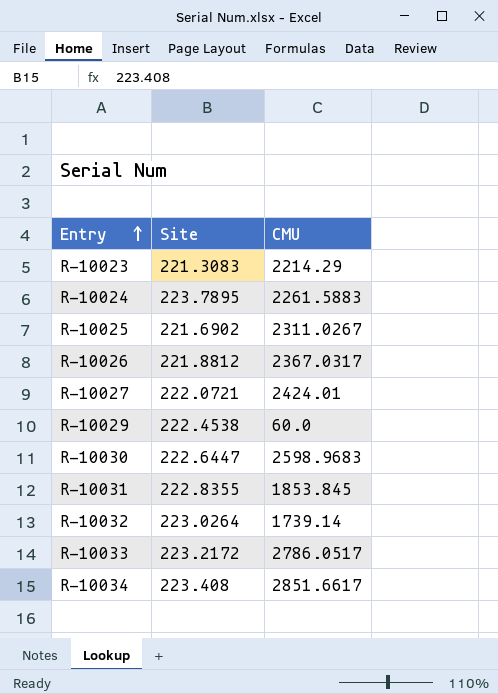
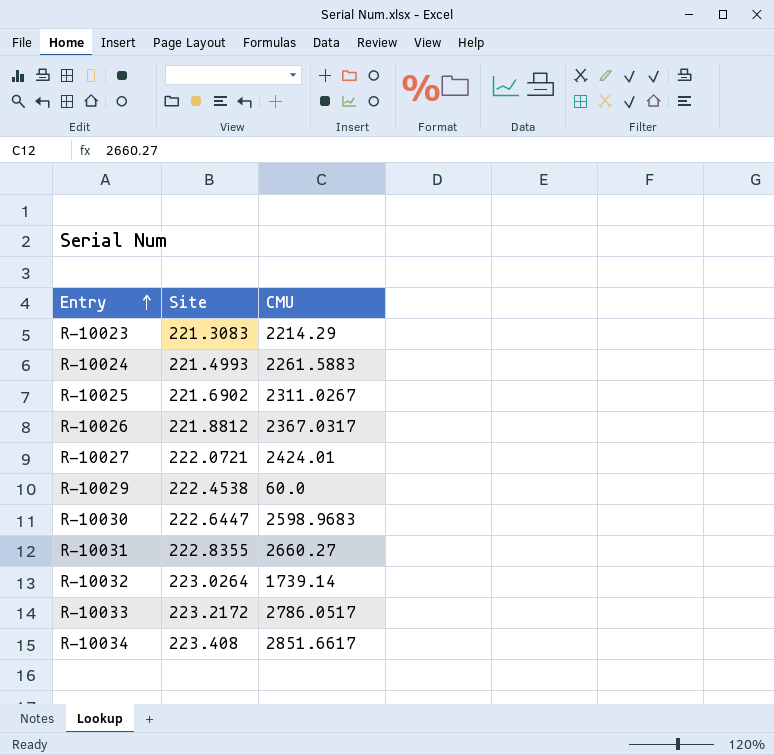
R-10024 | Site: 223.7895 -> 221.4993
R-10031 | CMU: 1853.845 -> 2660.27

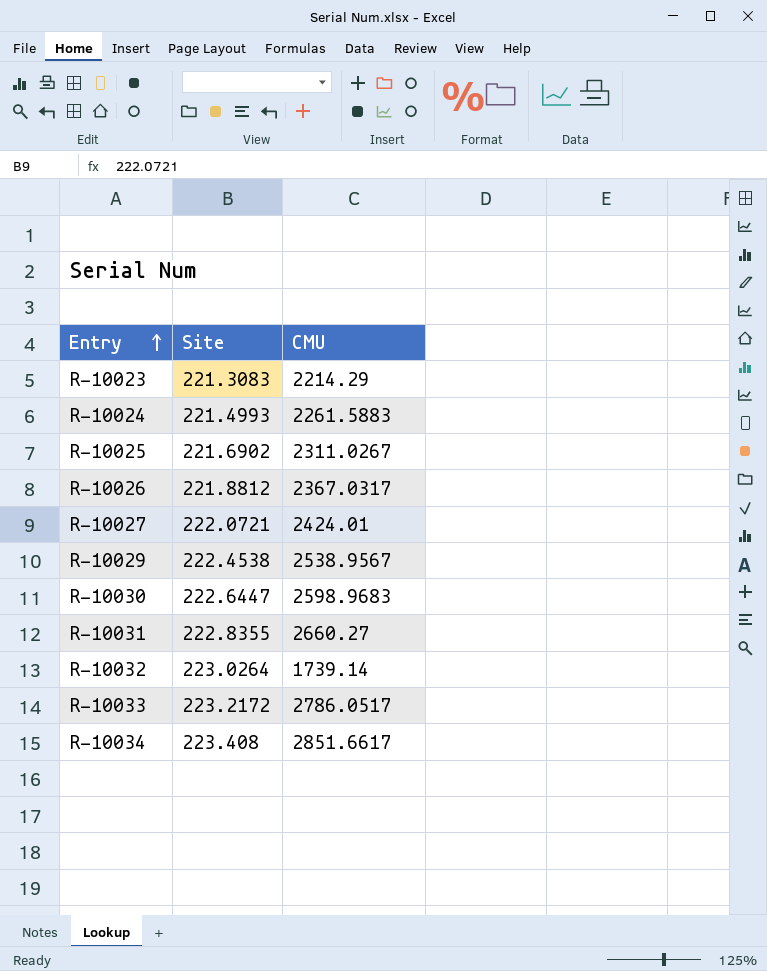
R-10029 | CMU: 60.0 -> 2538.9567

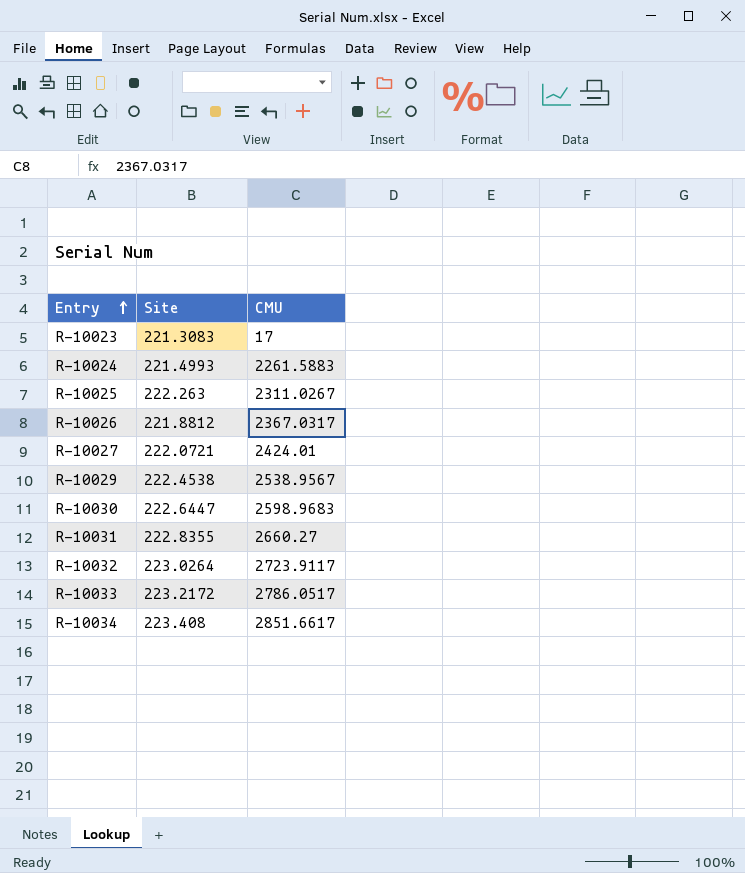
R-10023 | CMU: 2214.29 -> 17
R-10025 | Site: 221.6902 -> 222.263
R-10032 | CMU: 1739.14 -> 2723.9117

